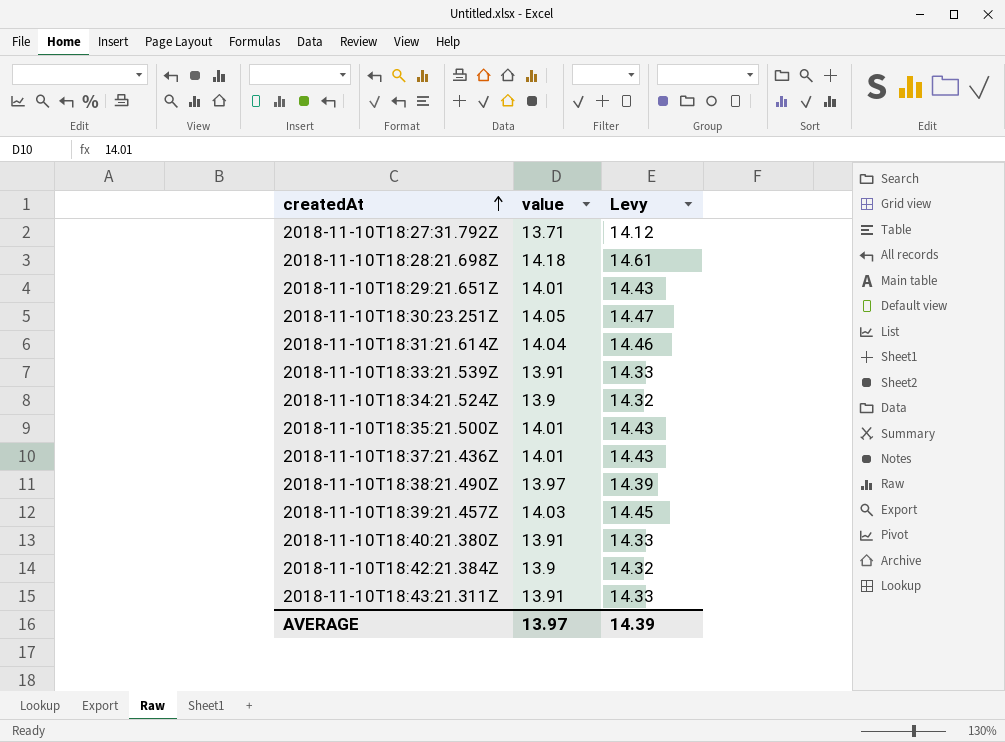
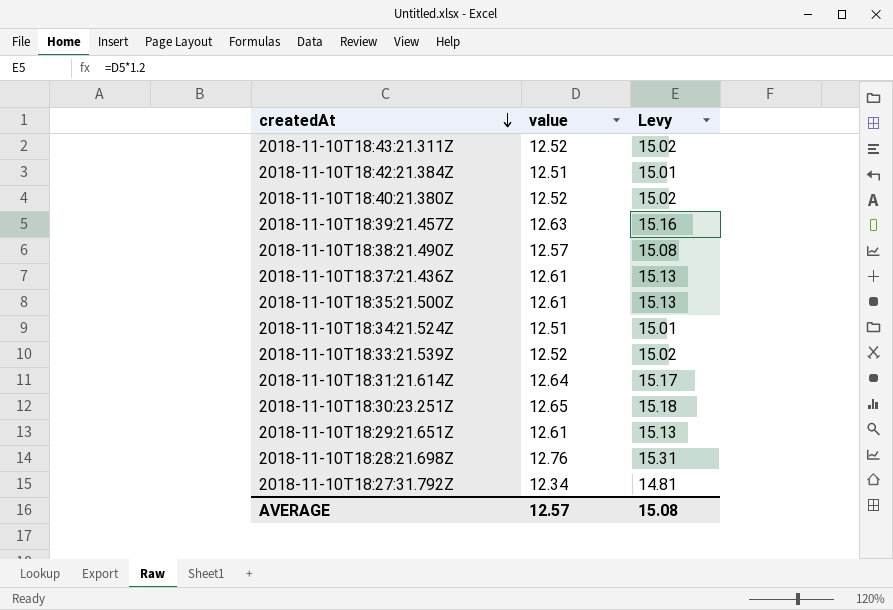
row order: createdAt ascending -> createdAt descending
column Levy | formula: [value] * 1.03 -> [value] * 1.2
2018-11-10T18:43:21.311Z | value: 13.91 -> 12.52
2018-11-10T18:42:21.384Z | value: 13.9 -> 12.51
2018-11-10T18:40:21.380Z | value: 13.91 -> 12.52
2018-11-10T18:39:21.457Z | value: 14.03 -> 12.63
2018-11-10T18:38:21.490Z | value: 13.97 -> 12.57
2018-11-10T18:37:21.436Z | value: 14.01 -> 12.61
2018-11-10T18:35:21.500Z | value: 14.01 -> 12.61
2018-11-10T18:34:21.524Z | value: 13.9 -> 12.51
2018-11-10T18:33:21.539Z | value: 13.91 -> 12.52
2018-11-10T18:31:21.614Z | value: 14.04 -> 12.64
2018-11-10T18:30:23.251Z | value: 14.05 -> 12.65
2018-11-10T18:29:21.651Z | value: 14.01 -> 12.61
2018-11-10T18:28:21.698Z | value: 14.18 -> 12.76
2018-11-10T18:27:31.792Z | value: 13.71 -> 12.34
AVERAGE | value: 13.97 -> 12.57
AVERAGE | Levy: 14.39 -> 15.08

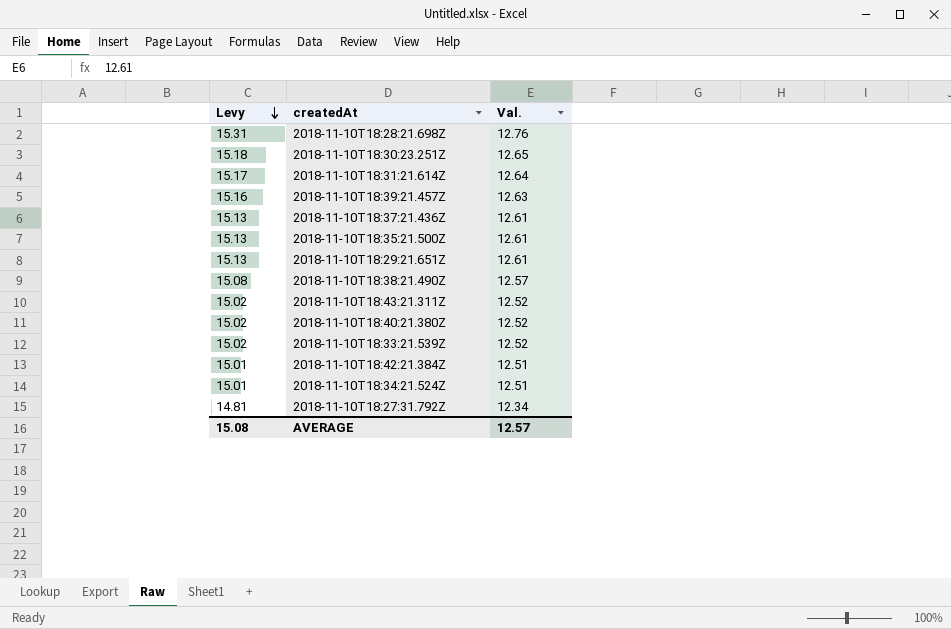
row order: createdAt descending -> Levy descending
column Levy | position: 3 -> 1
column name: value -> Val.

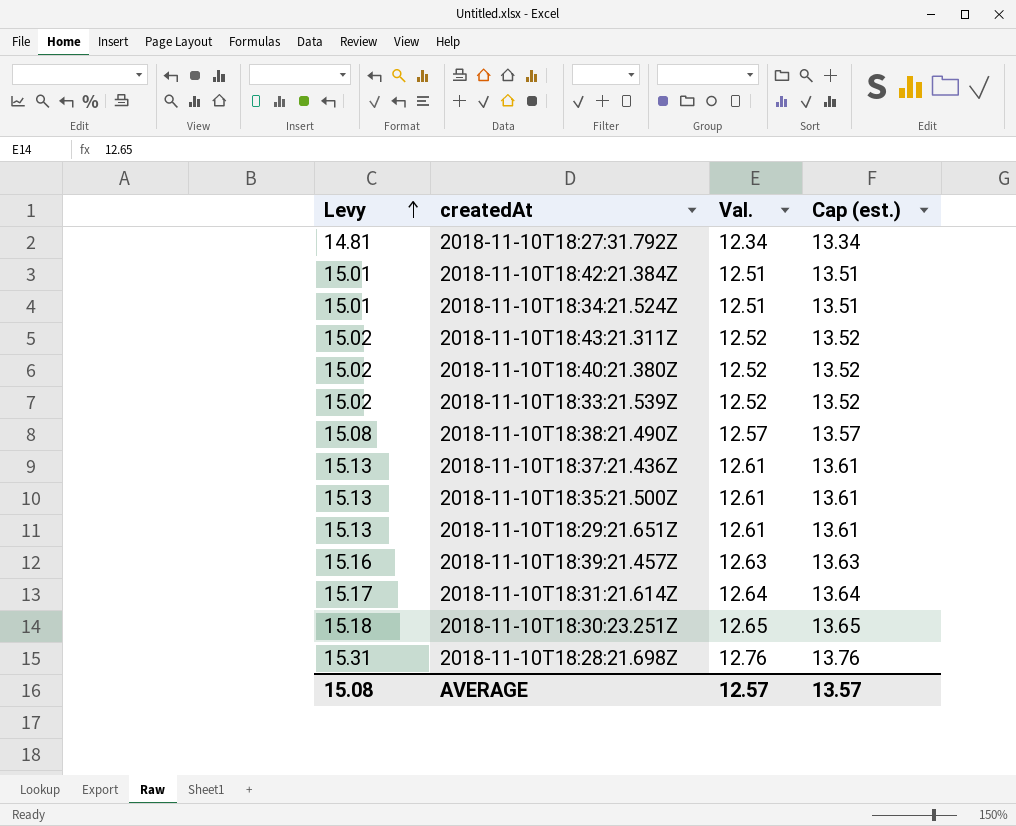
row order: Levy descending -> Levy ascending
column Cap (est.) | formula: none -> [Val.] + 1

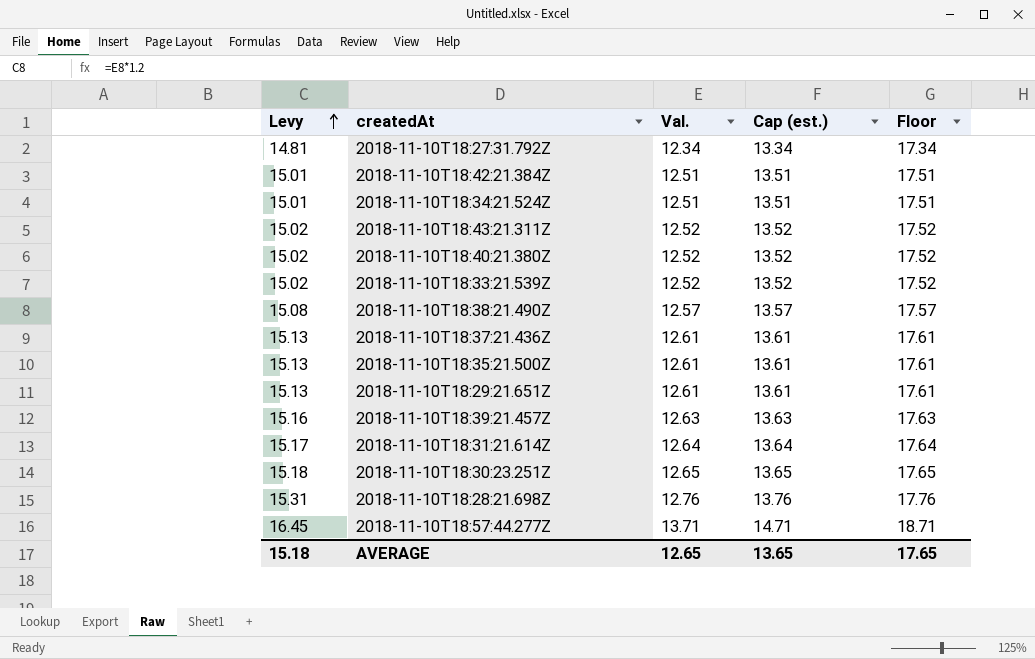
column Floor | formula: none -> [Val.] + 5
row 2018-11-10T18:57:44.277Z: none -> 16.45 | 13.71 | 14.71 | 18.71
AVERAGE | Levy: 15.08 -> 15.18
AVERAGE | Val.: 12.57 -> 12.65
AVERAGE | Cap (est.): 13.57 -> 13.65

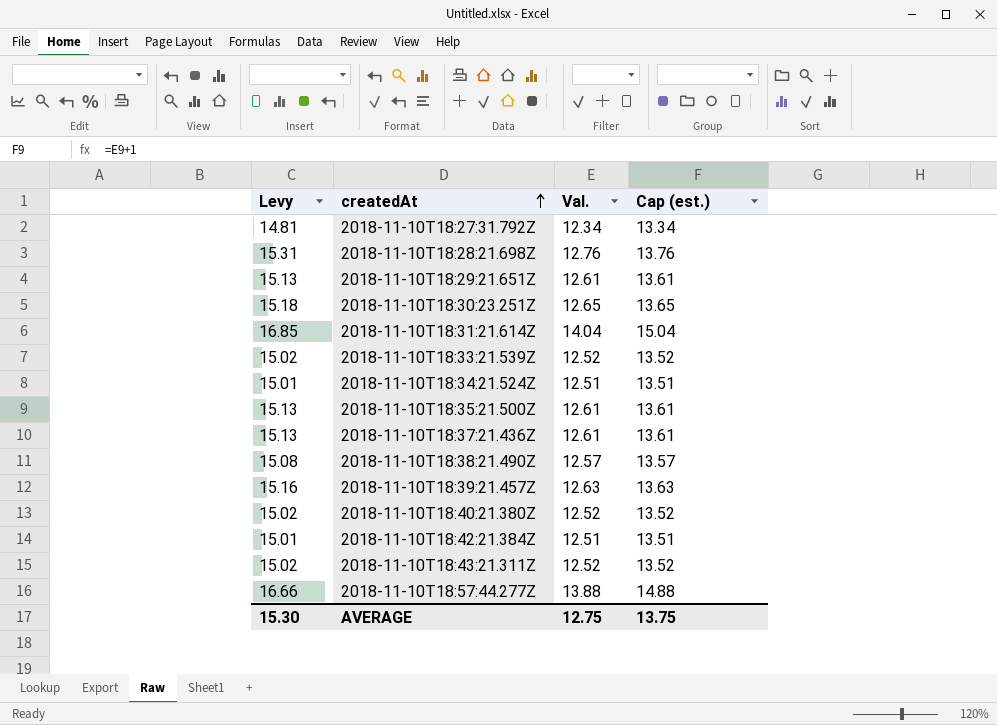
row order: Levy ascending -> createdAt ascending
column Floor | formula: [Val.] + 5 -> none
2018-11-10T18:31:21.614Z | Levy: 15.17 -> 16.85
2018-11-10T18:31:21.614Z | Val.: 12.64 -> 14.04
2018-11-10T18:31:21.614Z | Cap (est.): 13.64 -> 15.04
2018-11-10T18:57:44.277Z | Levy: 16.45 -> 16.66
2018-11-10T18:57:44.277Z | Val.: 13.71 -> 13.88
2018-11-10T18:57:44.277Z | Cap (est.): 14.71 -> 14.88
AVERAGE | Levy: 15.18 -> 15.30
AVERAGE | Val.: 12.65 -> 12.75
AVERAGE | Cap (est.): 13.65 -> 13.75

